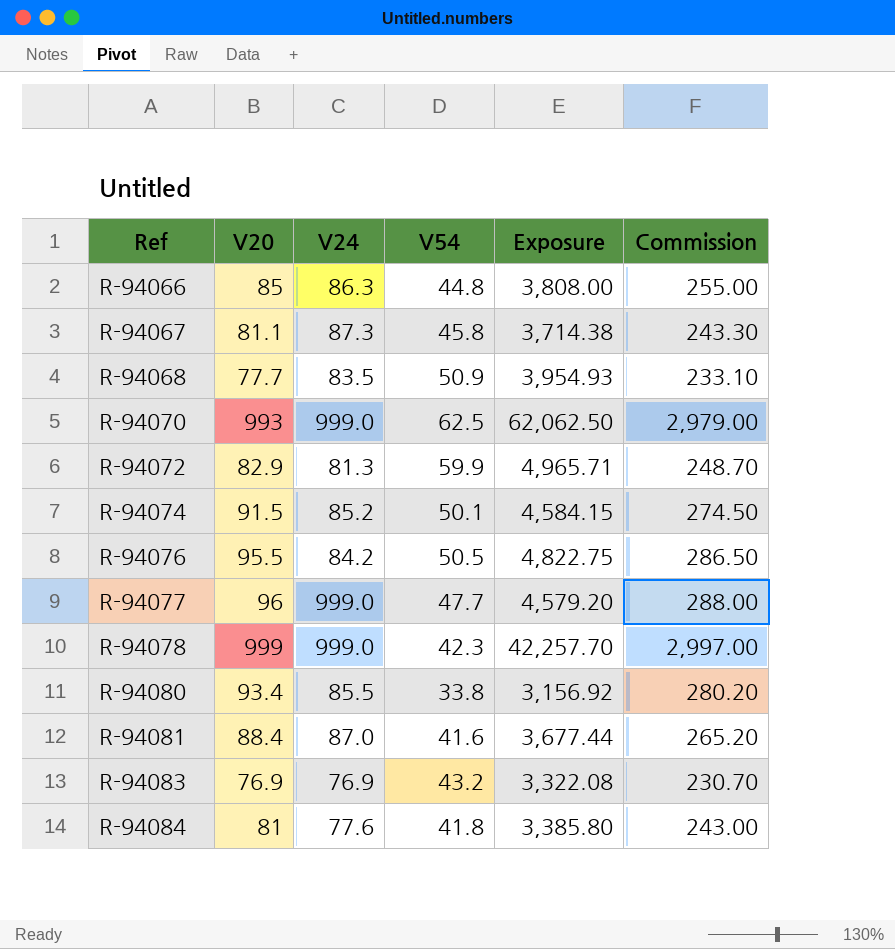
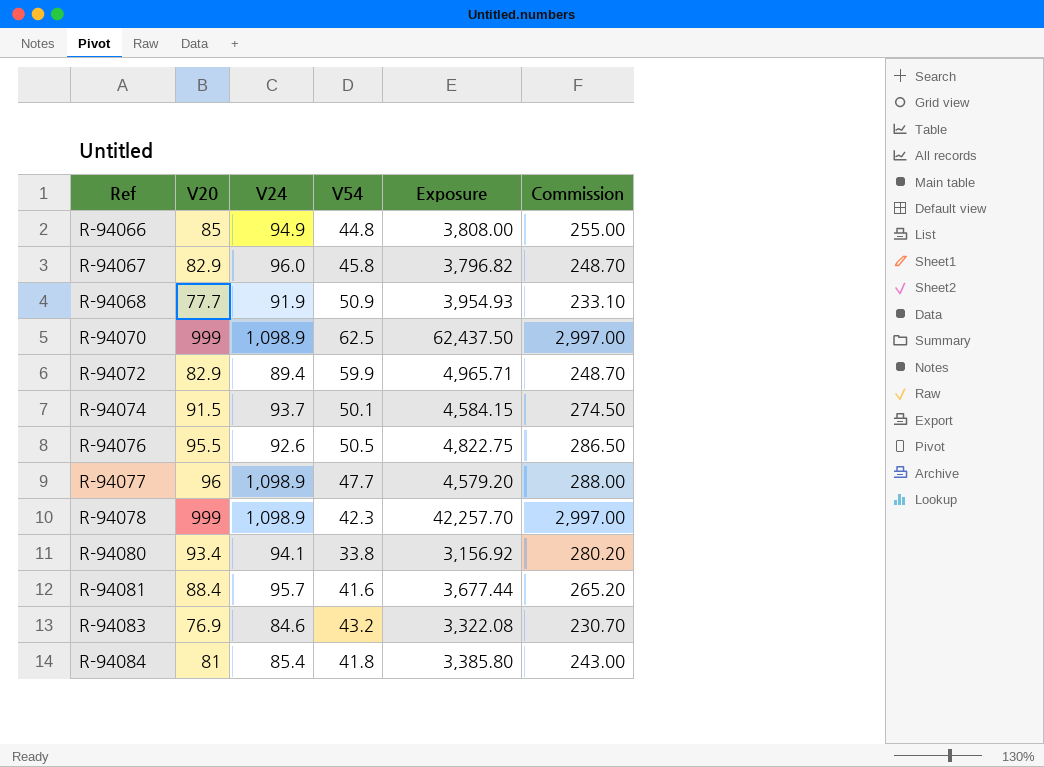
R-94066 | V24: 86.3 -> 94.9
R-94067 | V20: 81.1 -> 82.9
R-94067 | V24: 87.3 -> 96.0
R-94067 | Exposure: 3,714.38 -> 3,796.82
R-94067 | Commission: 243.30 -> 248.70
R-94068 | V24: 83.5 -> 91.9
R-94070 | V20: 993 -> 999
R-94070 | V24: 999.0 -> 1,098.9
R-94070 | Exposure: 62,062.50 -> 62,437.50
R-94070 | Commission: 2,979.00 -> 2,997.00
R-94072 | V24: 81.3 -> 89.4
R-94074 | V24: 85.2 -> 93.7
R-94076 | V24: 84.2 -> 92.6
R-94077 | V24: 999.0 -> 1,098.9
R-94078 | V24: 999.0 -> 1,098.9
R-94080 | V24: 85.5 -> 94.1
R-94081 | V24: 87.0 -> 95.7
R-94083 | V24: 76.9 -> 84.6
R-94084 | V24: 77.6 -> 85.4

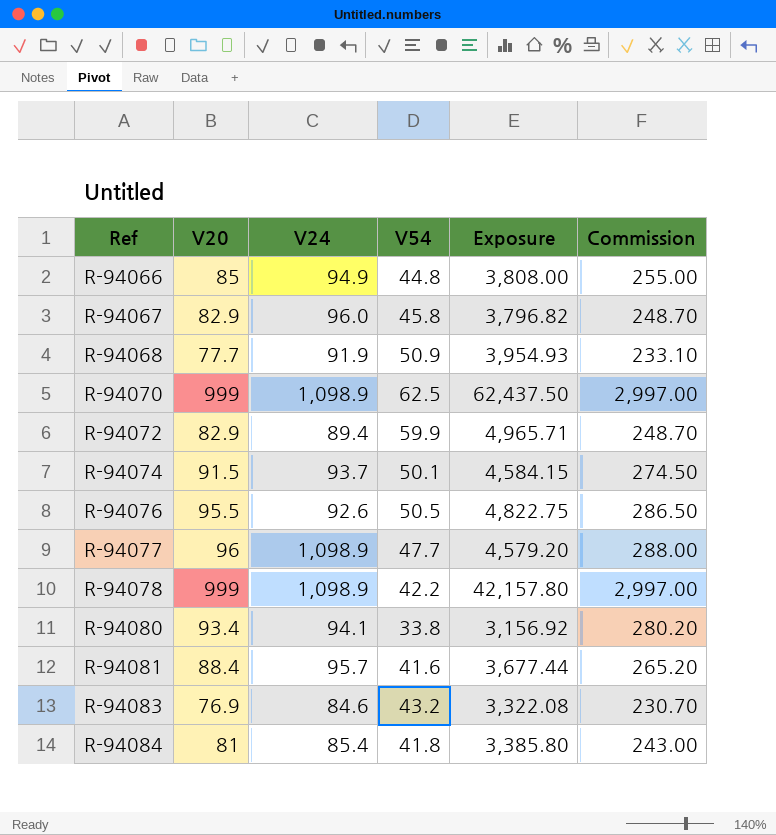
R-94078 | V54: 42.3 -> 42.2
R-94078 | Exposure: 42,257.70 -> 42,157.80

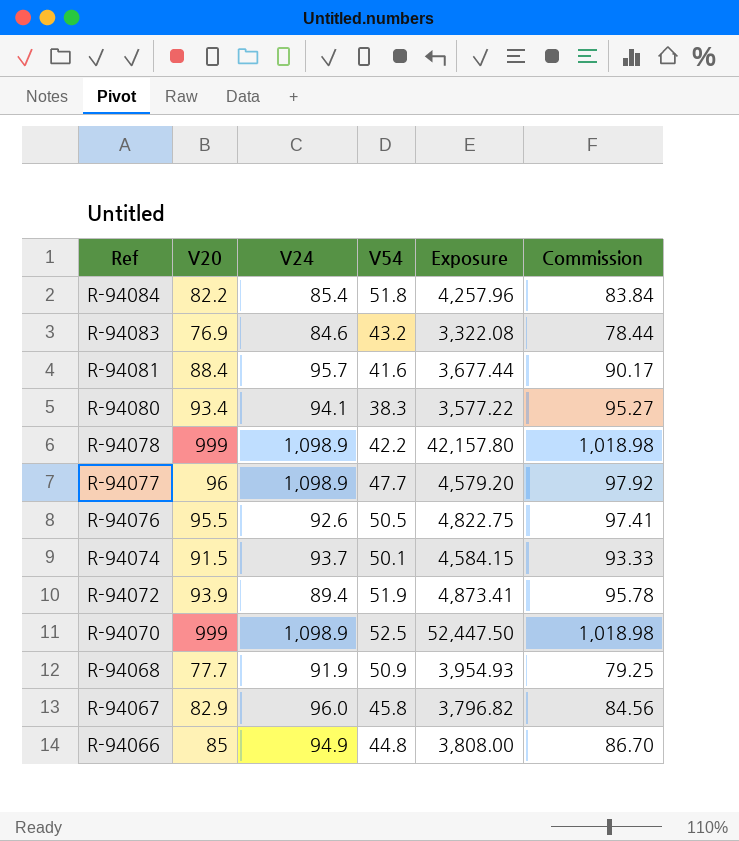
row order: Ref ascending -> Ref descending
column Commission | formula: [V20] * 3 -> [V20] * 1.02
R-94084 | V20: 81 -> 82.2
R-94084 | V54: 41.8 -> 51.8
R-94084 | Exposure: 3,385.80 -> 4,257.96
R-94080 | V54: 33.8 -> 38.3
R-94080 | Exposure: 3,156.92 -> 3,577.22
R-94072 | V20: 82.9 -> 93.9
R-94072 | V54: 59.9 -> 51.9
R-94072 | Exposure: 4,965.71 -> 4,873.41
R-94070 | V54: 62.5 -> 52.5
R-94070 | Exposure: 62,437.50 -> 52,447.50

